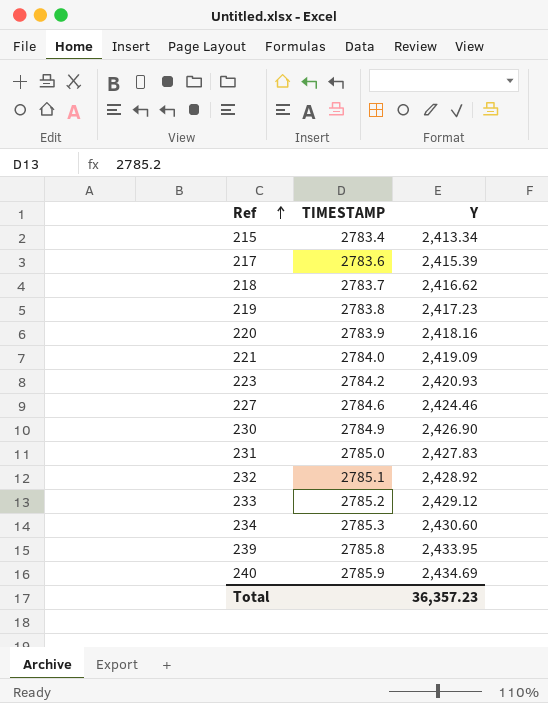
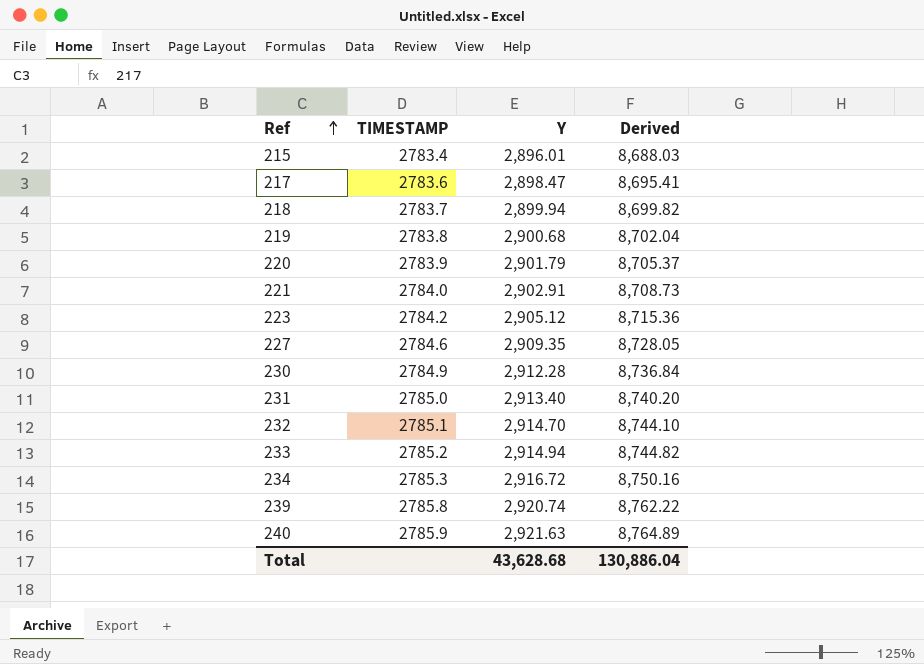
column Derived | formula: none -> [Y] * 3
215 | Y: 2,413.34 -> 2,896.01
217 | Y: 2,415.39 -> 2,898.47
218 | Y: 2,416.62 -> 2,899.94
219 | Y: 2,417.23 -> 2,900.68
220 | Y: 2,418.16 -> 2,901.79
221 | Y: 2,419.09 -> 2,902.91
223 | Y: 2,420.93 -> 2,905.12
227 | Y: 2,424.46 -> 2,909.35
230 | Y: 2,426.90 -> 2,912.28
231 | Y: 2,427.83 -> 2,913.40
232 | Y: 2,428.92 -> 2,914.70
233 | Y: 2,429.12 -> 2,914.94
234 | Y: 2,430.60 -> 2,916.72
239 | Y: 2,433.95 -> 2,920.74
240 | Y: 2,434.69 -> 2,921.63
Total | Y: 36,357.23 -> 43,628.68

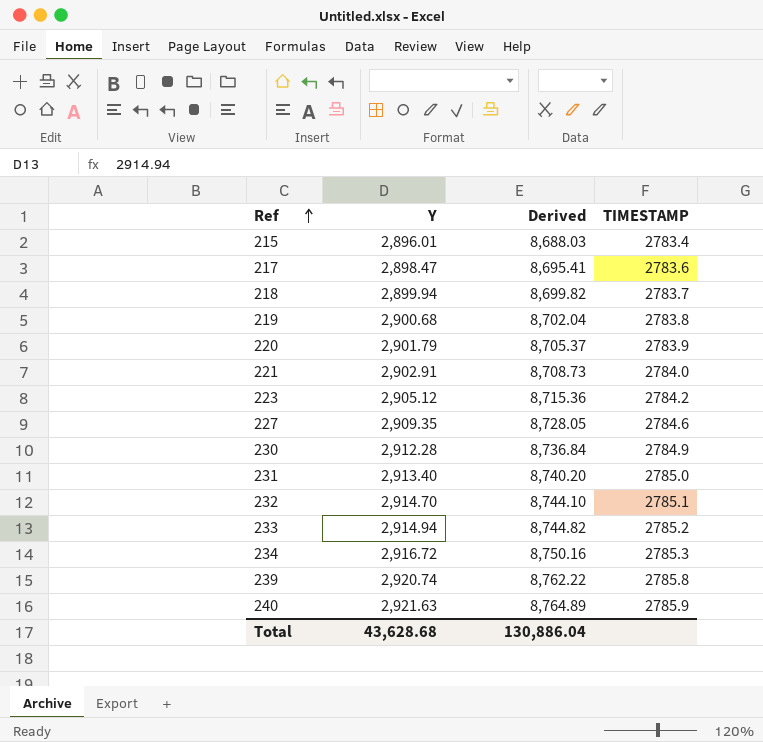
column TIMESTAMP | position: 2 -> 4

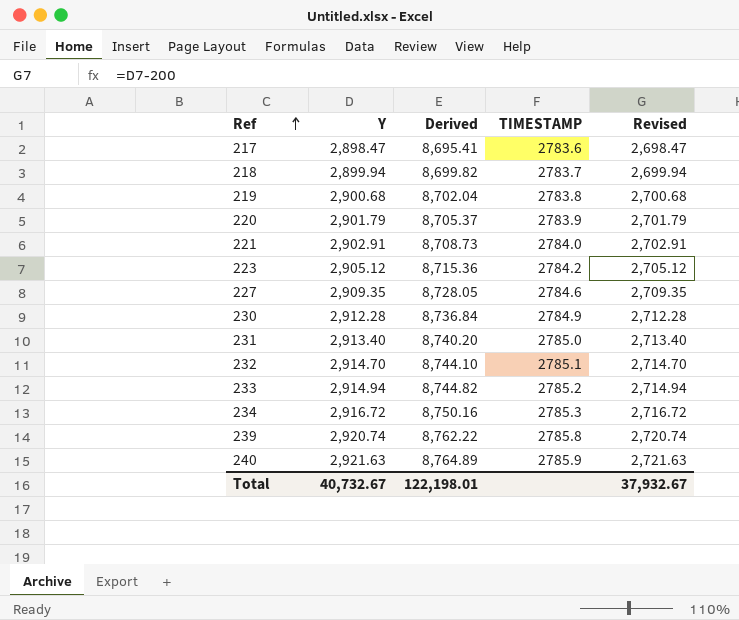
column Revised | formula: none -> [Y] - 200
row 215: 2,896.01 | 8,688.03 | 2783.4 -> none
Total | Y: 43,628.68 -> 40,732.67
Total | Derived: 130,886.04 -> 122,198.01

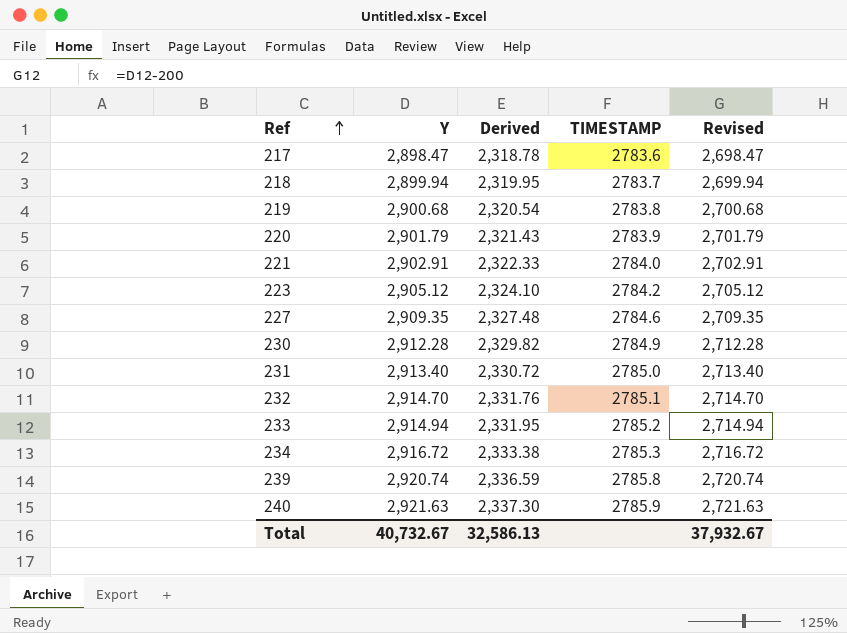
column Derived | formula: [Y] * 3 -> [Y] * 0.8
Total | Derived: 122,198.01 -> 32,586.13

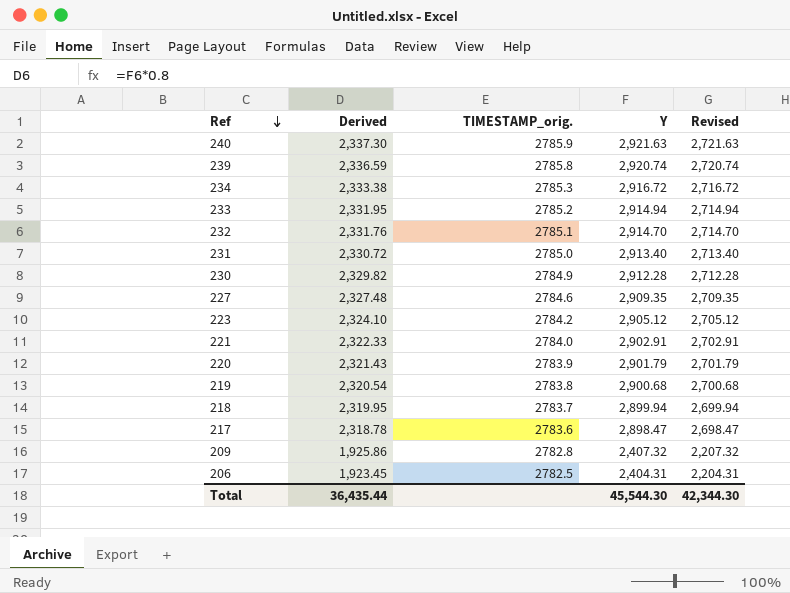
row order: Ref ascending -> Ref descending
column name: TIMESTAMP -> TIMESTAMP_orig.
column Y | position: 2 -> 4
row 209: none -> 1,925.86 | 2782.8 | 2,407.32 | 2,207.32
row 206: none -> 1,923.45 | 2782.5 | 2,404.31 | 2,204.31
Total | Derived: 32,586.13 -> 36,435.44
Total | Y: 40,732.67 -> 45,544.30
Total | Revised: 37,932.67 -> 42,344.30

